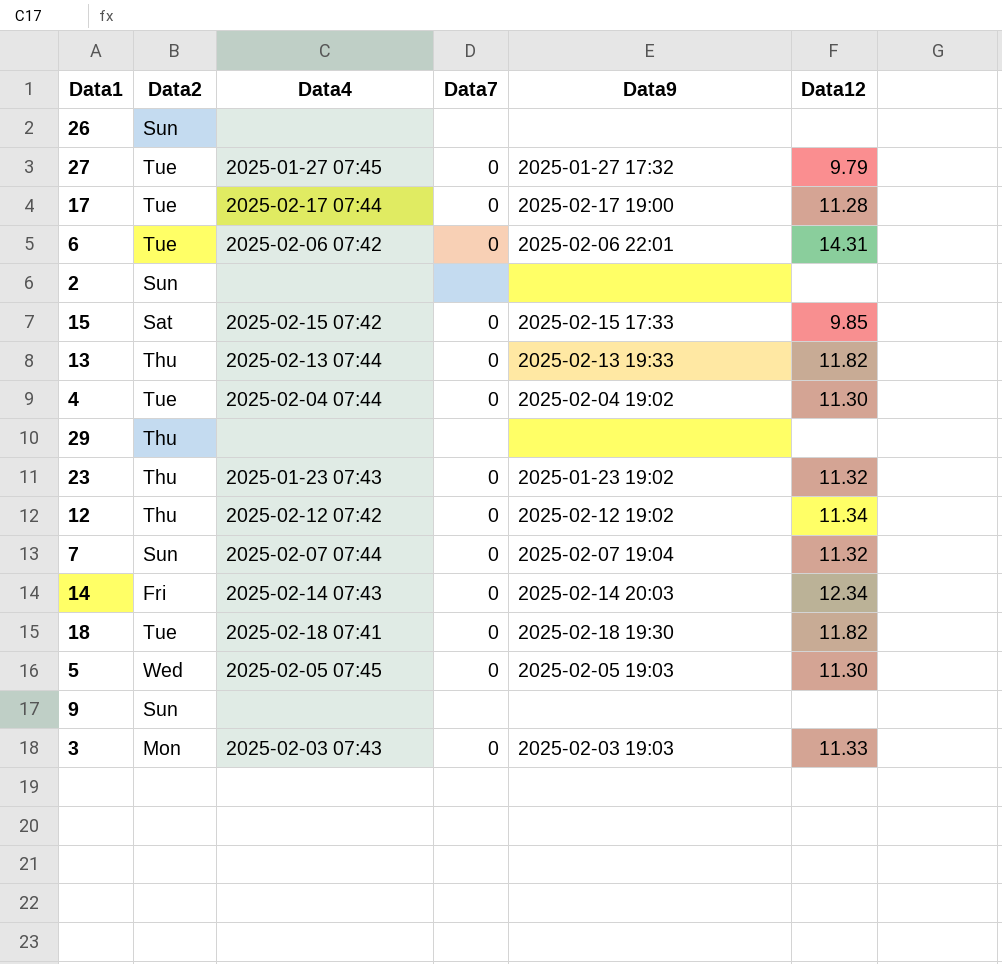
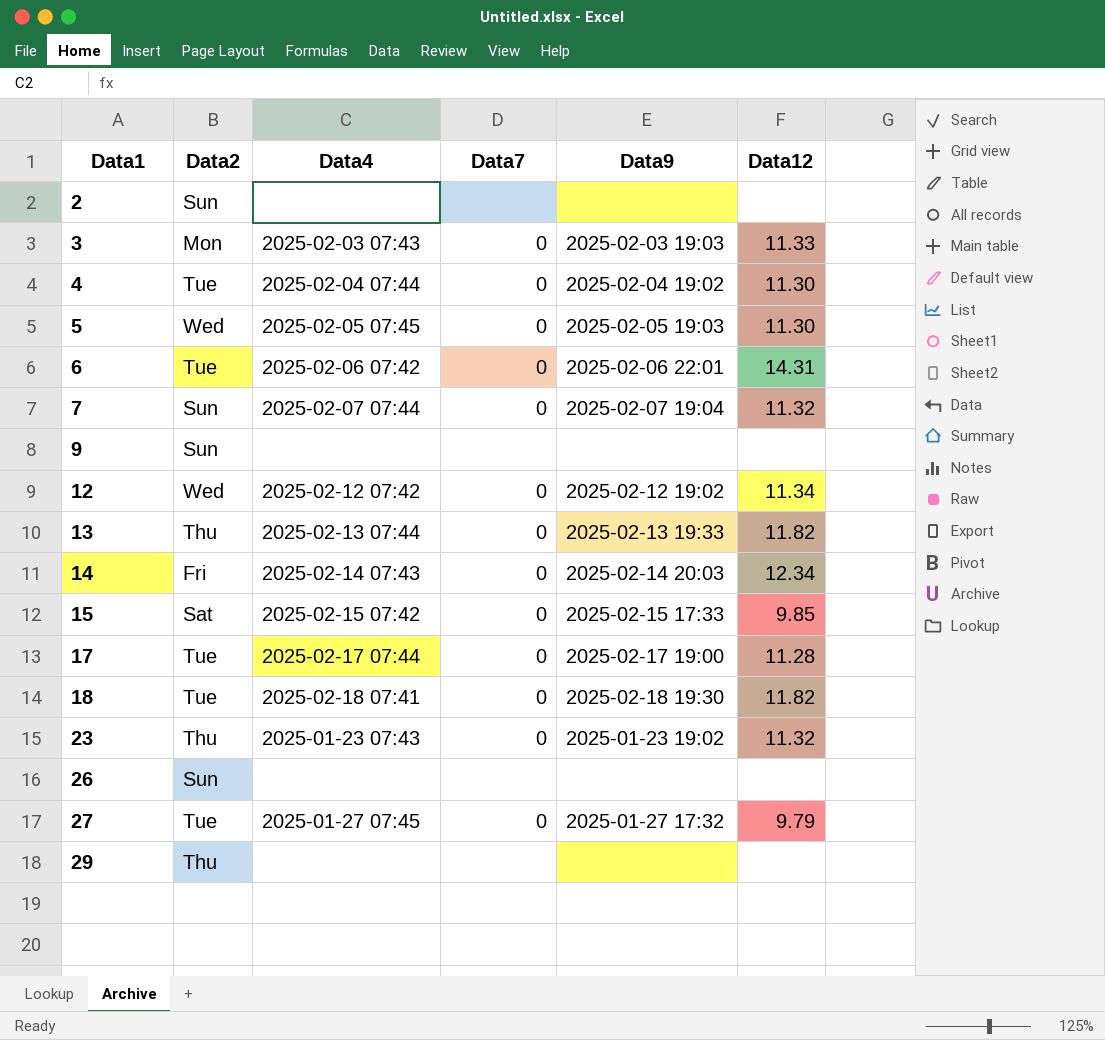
row order: none -> Data1 ascending
12 | Data2: Thu -> Wed

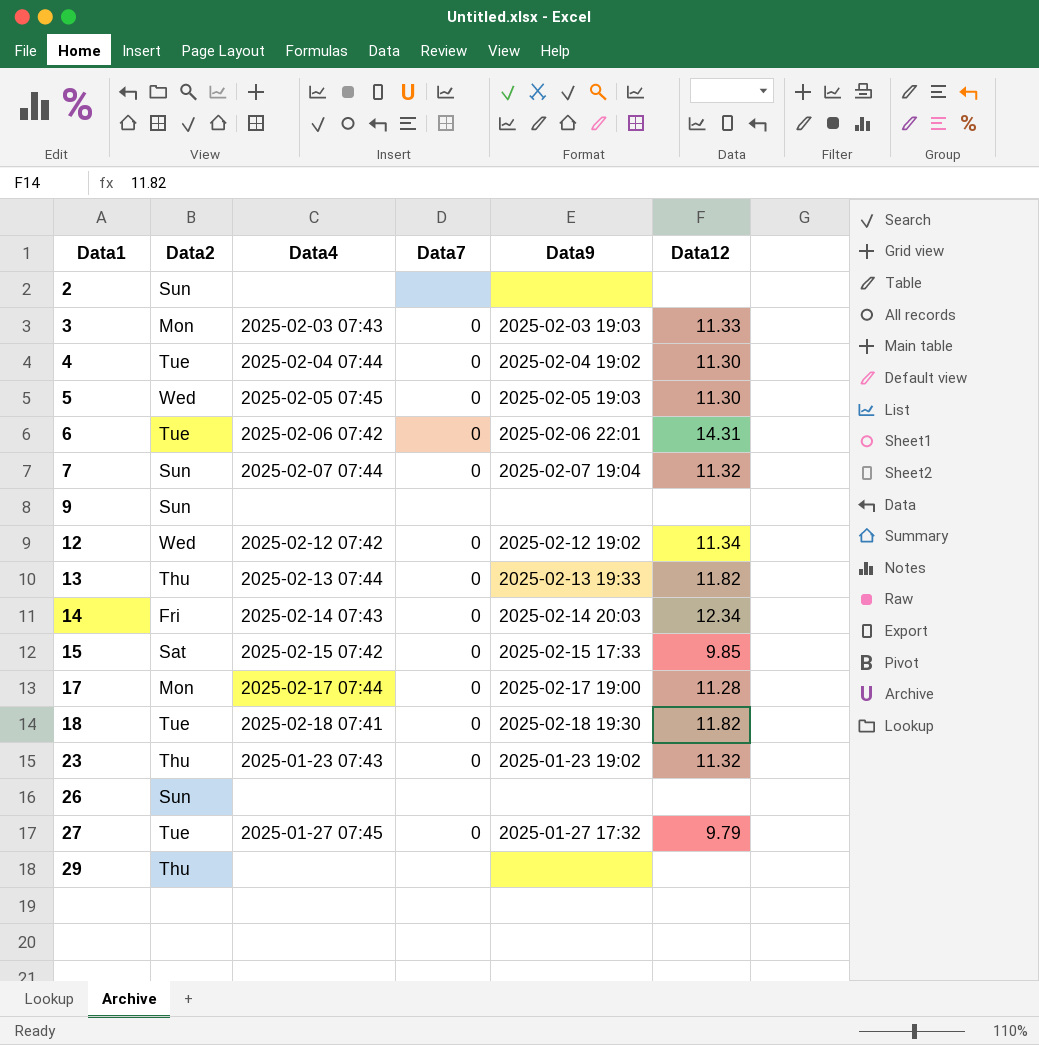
17 | Data2: Tue -> Mon

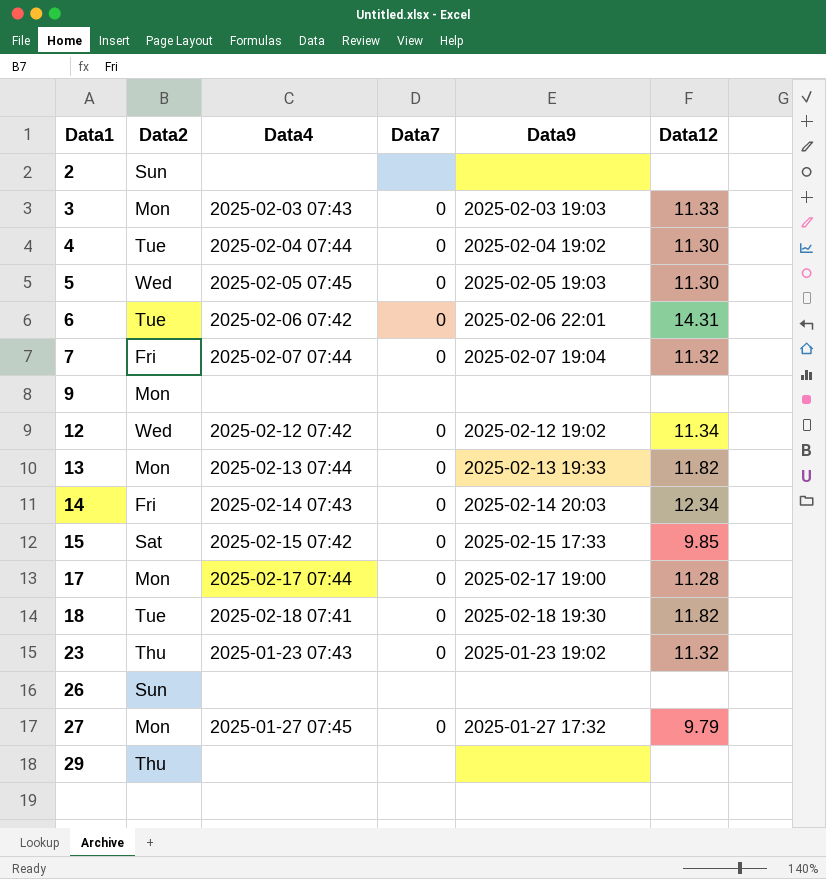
7 | Data2: Sun -> Fri
9 | Data2: Sun -> Mon
13 | Data2: Thu -> Mon
27 | Data2: Tue -> Mon

